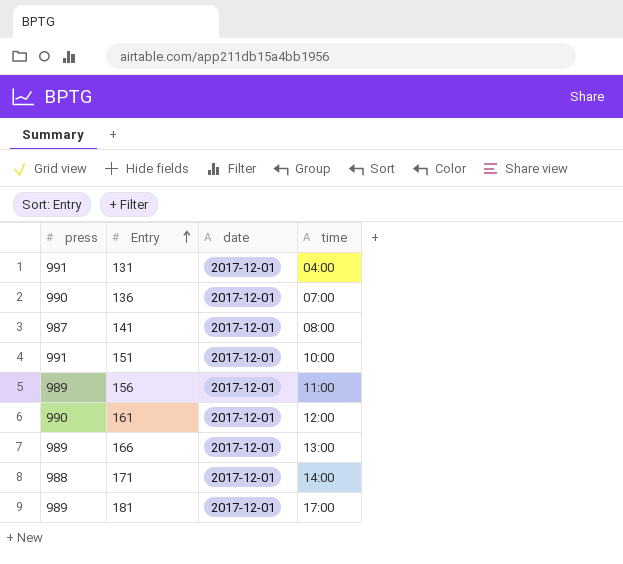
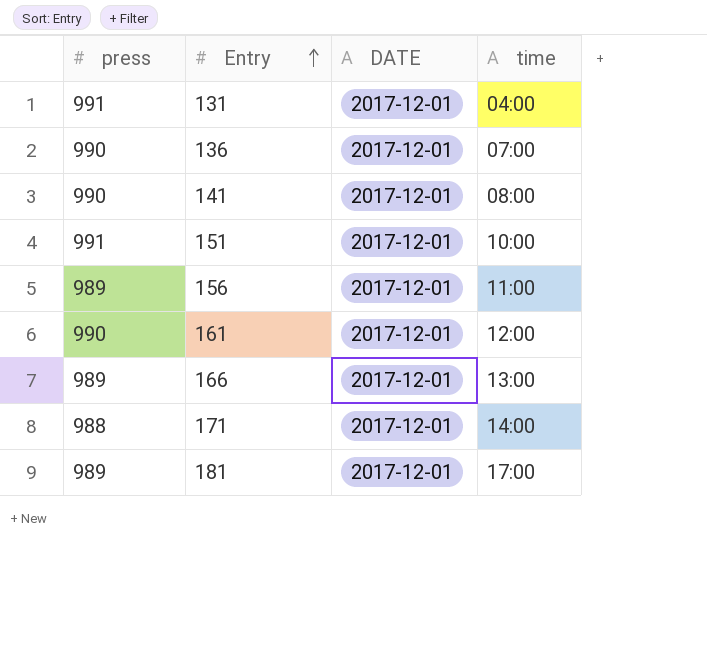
column name: date -> DATE
141 | press: 987 -> 990

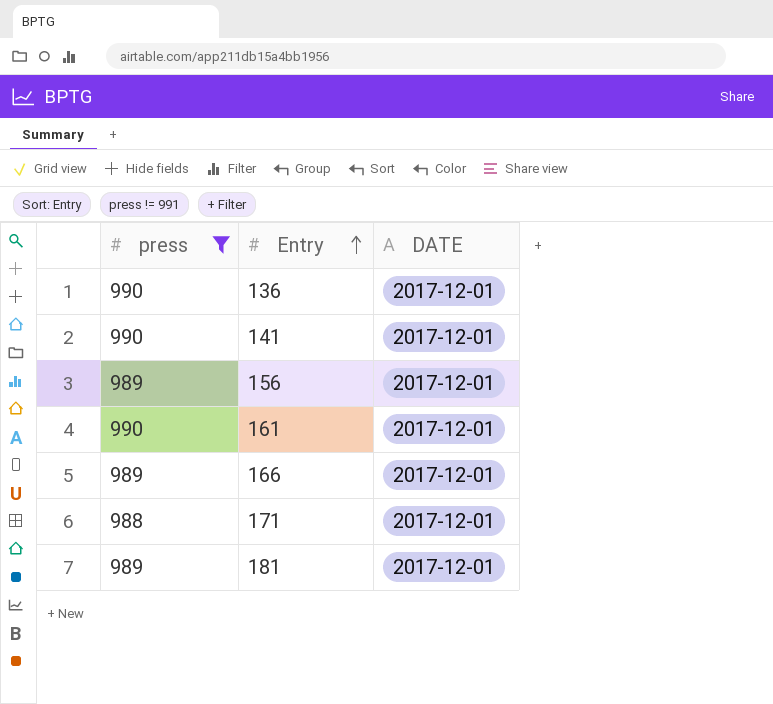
filter: none -> press != 991
column time | position: 4 -> none

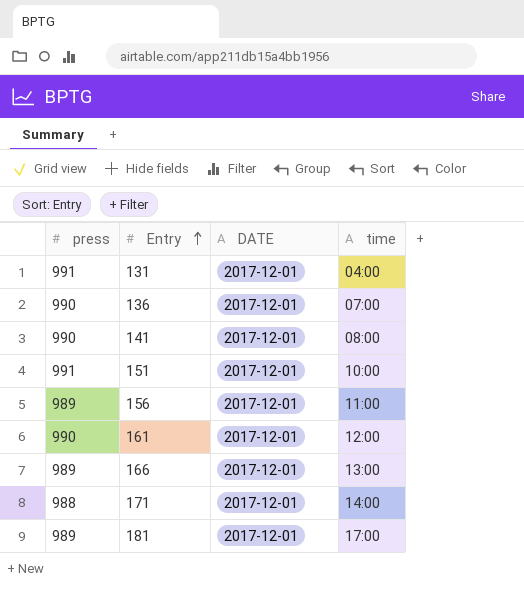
filter: press != 991 -> none
column time | position: none -> 4

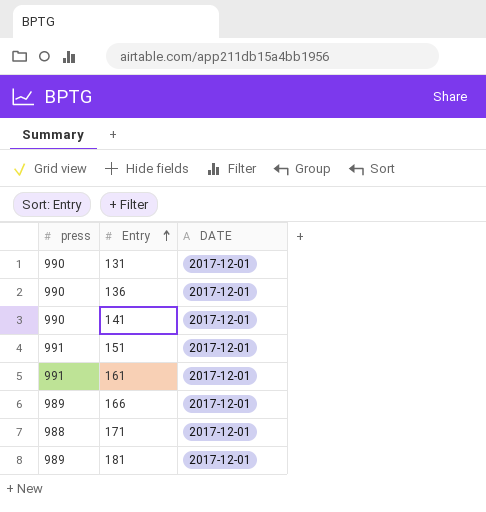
column time | position: 4 -> none
row 156: 989 | 2017-12-01 | 11:00 -> none
131 | press: 991 -> 990
161 | press: 990 -> 991

